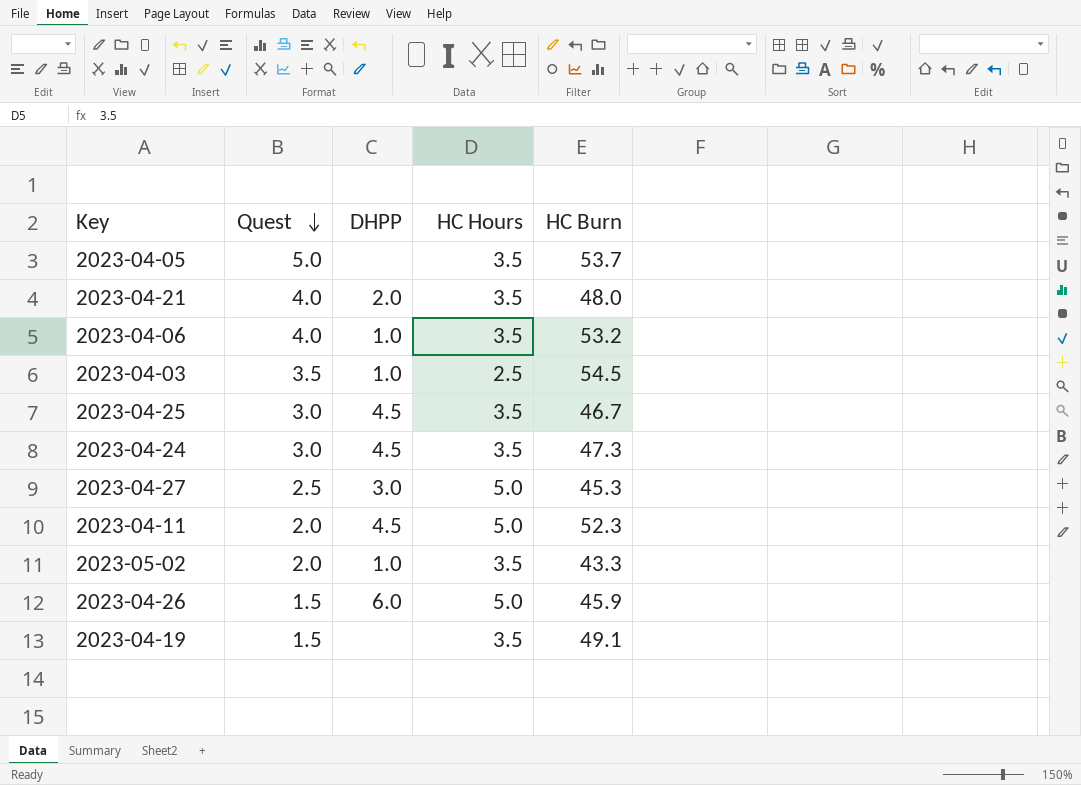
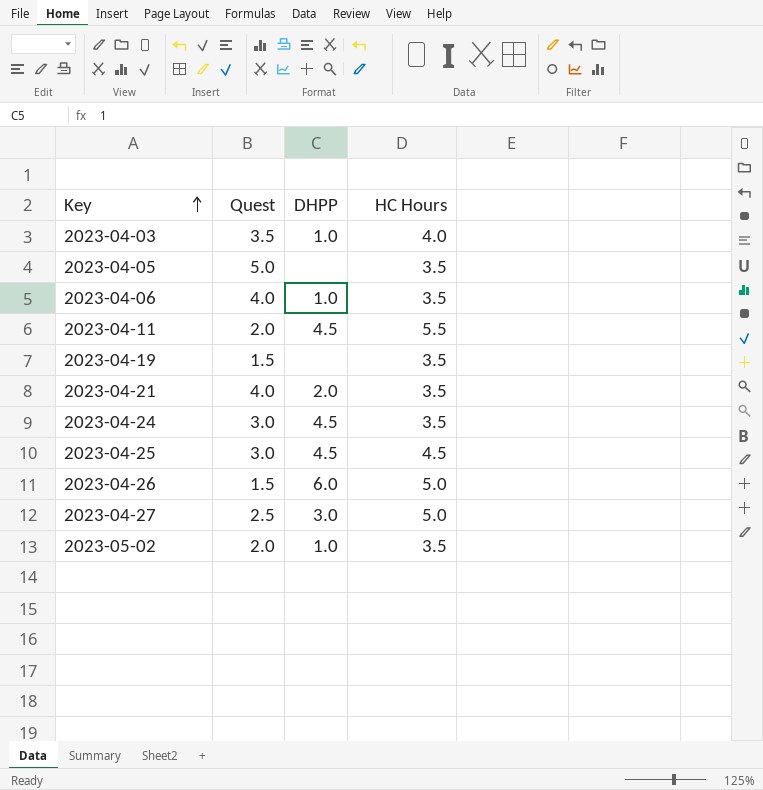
row order: Quest descending -> Key ascending
column HC Burn | position: 5 -> none
2023-04-03 | HC Hours: 2.5 -> 4.0
2023-04-11 | HC Hours: 5.0 -> 5.5
2023-04-25 | HC Hours: 3.5 -> 4.5

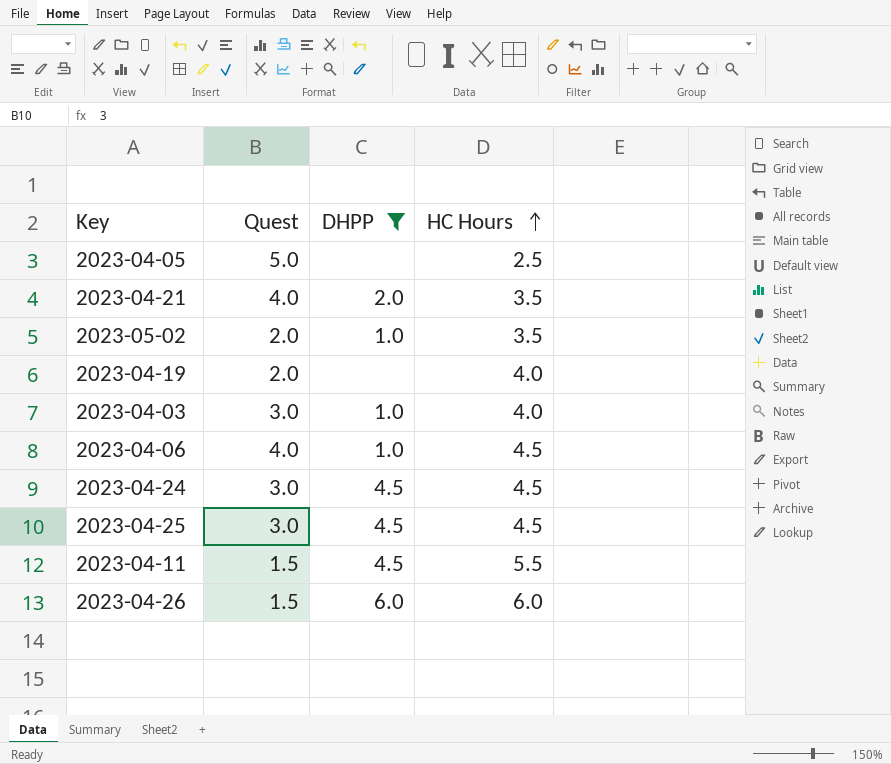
filter: none -> DHPP != 3.0
row order: Key ascending -> HC Hours ascending
2023-04-05 | HC Hours: 3.5 -> 2.5
2023-04-19 | Quest: 1.5 -> 2.0
2023-04-19 | HC Hours: 3.5 -> 4.0
2023-04-03 | Quest: 3.5 -> 3.0
2023-04-06 | HC Hours: 3.5 -> 4.5
2023-04-24 | HC Hours: 3.5 -> 4.5
2023-04-11 | Quest: 2.0 -> 1.5
2023-04-26 | HC Hours: 5.0 -> 6.0

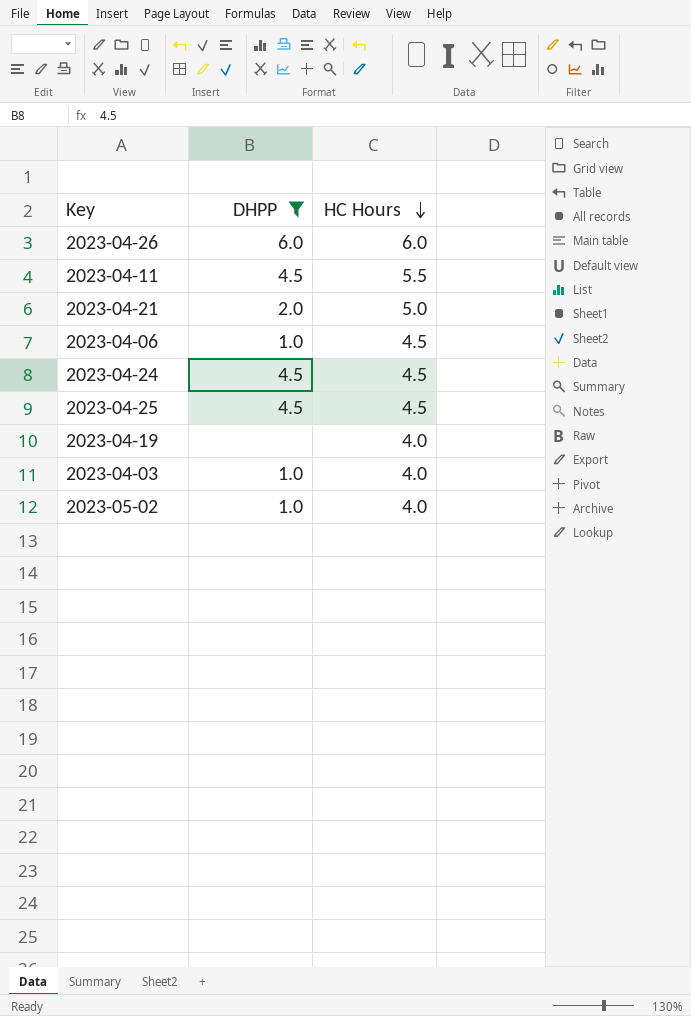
row order: HC Hours ascending -> HC Hours descending
column Quest | position: 2 -> none
row 2023-04-05: 5.0 | none | 2.5 -> none
2023-04-21 | HC Hours: 3.5 -> 5.0
2023-05-02 | HC Hours: 3.5 -> 4.0

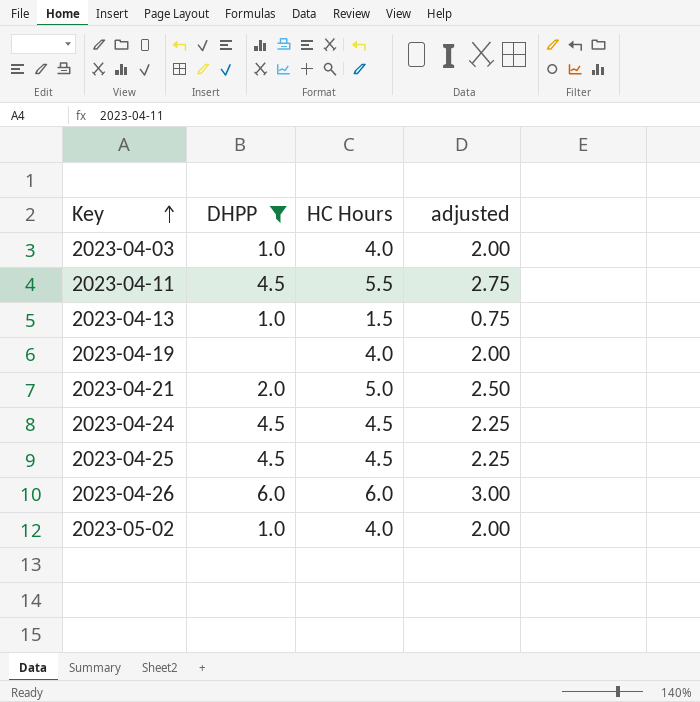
row order: HC Hours descending -> Key ascending
column adjusted | formula: none -> [HC Hours] * 0.5
row 2023-04-06: 1.0 | 4.5 -> none
row 2023-04-13: none -> 1.0 | 1.5 | 0.75

